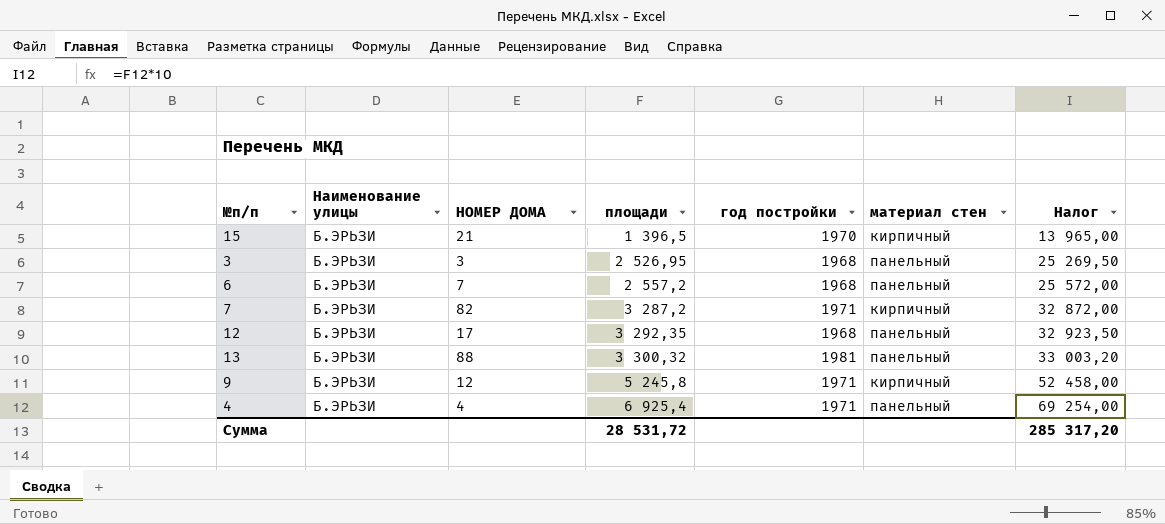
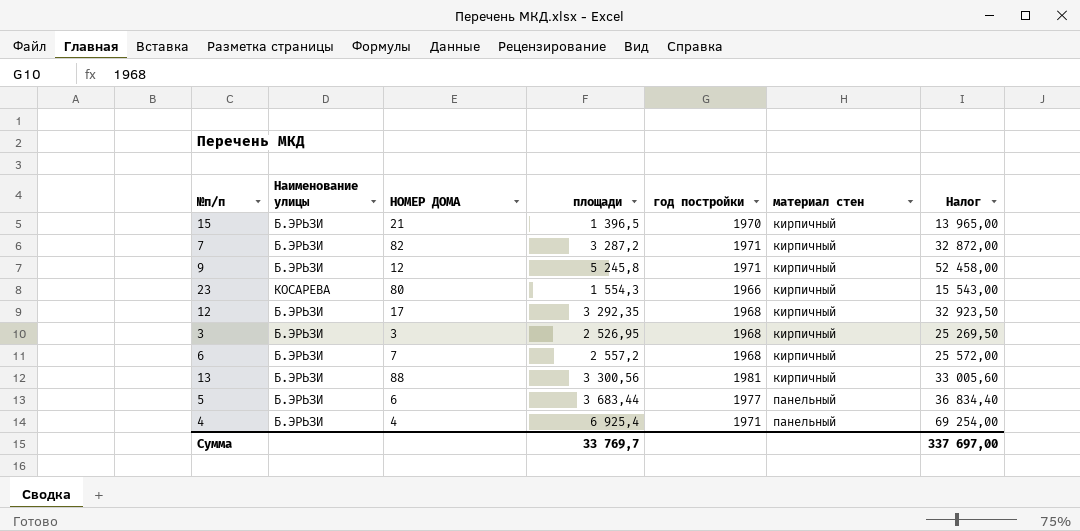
row order: площади ascending -> материал стен ascending
row 23: none -> КОСАРЕВА | 80 | 1 554,3 | 1966 | кирпичный | 15 543,00
12 | материал стен: панельный -> кирпичный
3 | материал стен: панельный -> кирпичный
6 | материал стен: панельный -> кирпичный
13 | площади: 3 300,32 -> 3 300,56
13 | материал стен: панельный -> кирпичный
13 | Налог: 33 003,20 -> 33 005,60
row 5: none -> Б.ЭРЬЗИ | 6 | 3 683,44 | 1977 | панельный | 36 834,40
Сумма | площади: 28 531,72 -> 33 769,7
Сумма | Налог: 285 317,20 -> 337 697,00

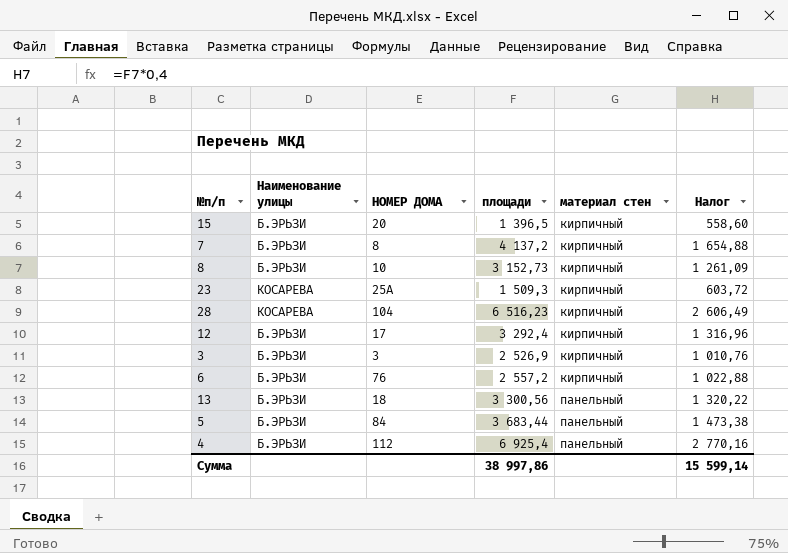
column год постройки | position: 5 -> none
column Налог | formula: [площади] * 10 -> [площади] * 0,4
row 9: Б.ЭРЬЗИ | 12 | 5 245,8 | 1971 | кирпичный | 52 458,00 -> none
15 | НОМЕР ДОМА: 21 -> 20
7 | НОМЕР ДОМА: 82 -> 8
7 | площади: 3 287,2 -> 4 137,2
row 8: none -> Б.ЭРЬЗИ | 10 | 3 152,73 | кирпичный | 1 261,09
23 | НОМЕР ДОМА: 80 -> 25А
23 | площади: 1 554,3 -> 1 509,3
row 28: none -> КОСАРЕВА | 104 | 6 516,23 | кирпичный | 2 606,49
12 | площади: 3 292,35 -> 3 292,4
3 | площади: 2 526,95 -> 2 526,9
6 | НОМЕР ДОМА: 7 -> 76
13 | НОМЕР ДОМА: 88 -> 18
13 | материал стен: кирпичный -> панельный
5 | НОМЕР ДОМА: 6 -> 84
4 | НОМЕР ДОМА: 4 -> 112
Сумма | площади: 33 769,7 -> 38 997,86
Сумма | Налог: 337 697,00 -> 15 599,14

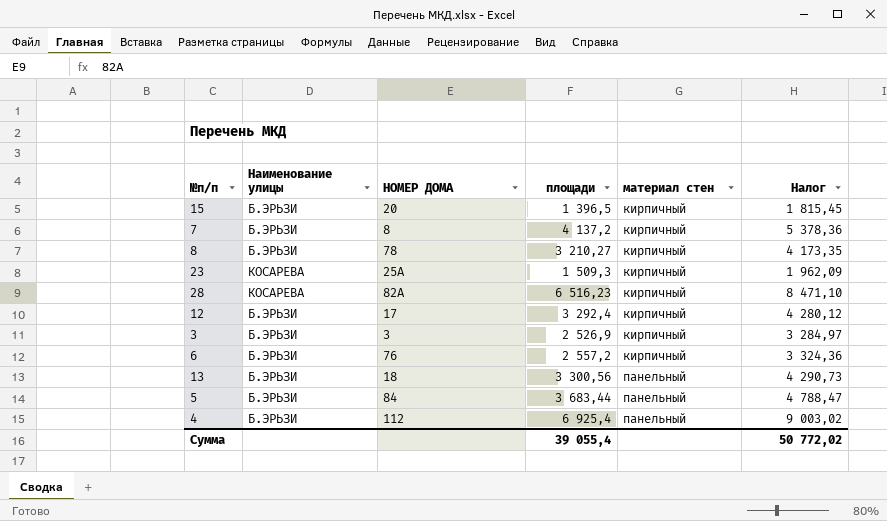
column Налог | formula: [площади] * 0,4 -> [площади] * 1,3
8 | НОМЕР ДОМА: 10 -> 78
8 | площади: 3 152,73 -> 3 210,27
28 | НОМЕР ДОМА: 104 -> 82А
Сумма | площади: 38 997,86 -> 39 055,4
Сумма | Налог: 15 599,14 -> 50 772,02

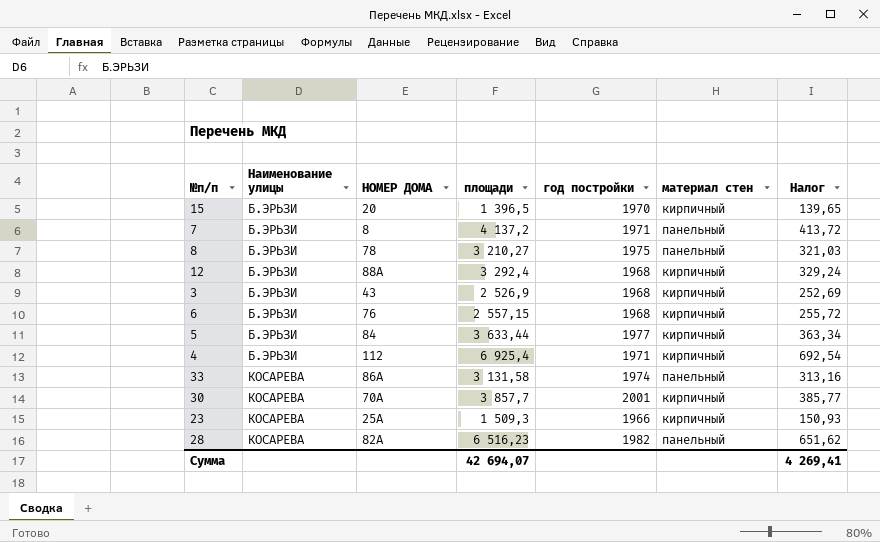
row order: материал стен ascending -> Наименование улицы ascending
column год постройки | position: none -> 5
column Налог | formula: [площади] * 1,3 -> [площади] * 0,1
row 13: Б.ЭРЬЗИ | 18 | 3 300,56 | панельный | 4 290,73 -> none
7 | материал стен: кирпичный -> панельный
8 | материал стен: кирпичный -> панельный
12 | НОМЕР ДОМА: 17 -> 88А
3 | НОМЕР ДОМА: 3 -> 43
6 | площади: 2 557,2 -> 2 557,15
5 | площади: 3 683,44 -> 3 633,44
5 | материал стен: панельный -> кирпичный
4 | материал стен: панельный -> кирпичный
row 33: none -> КОСАРЕВА | 86А | 3 131,58 | 1974 | панельный | 313,16
row 30: none -> КОСАРЕВА | 70А | 3 857,7 | 2001 | кирпичный | 385,77
28 | материал стен: кирпичный -> панельный
Сумма | площади: 39 055,4 -> 42 694,07
Сумма | Налог: 50 772,02 -> 4 269,41

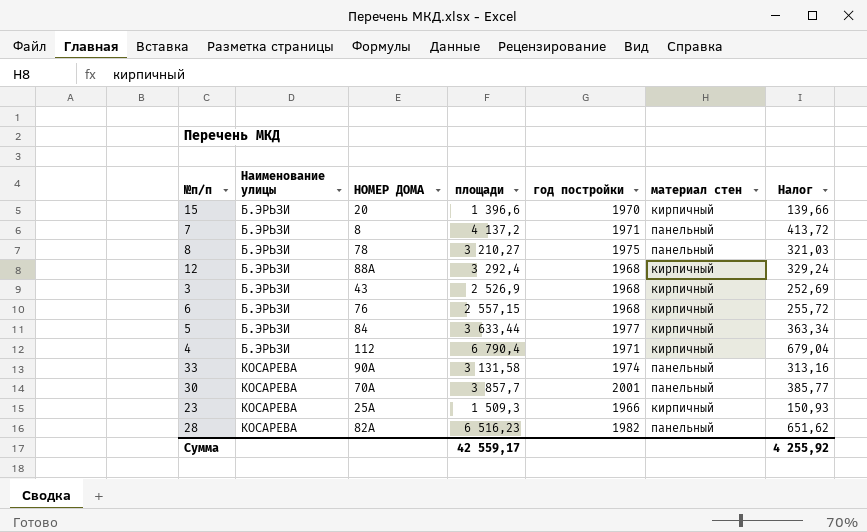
15 | площади: 1 396,5 -> 1 396,6
15 | Налог: 139,65 -> 139,66
4 | площади: 6 925,4 -> 6 790,4
4 | Налог: 692,54 -> 679,04
33 | НОМЕР ДОМА: 86А -> 90А
30 | материал стен: кирпичный -> панельный
Сумма | площади: 42 694,07 -> 42 559,17
Сумма | Налог: 4 269,41 -> 4 255,92

